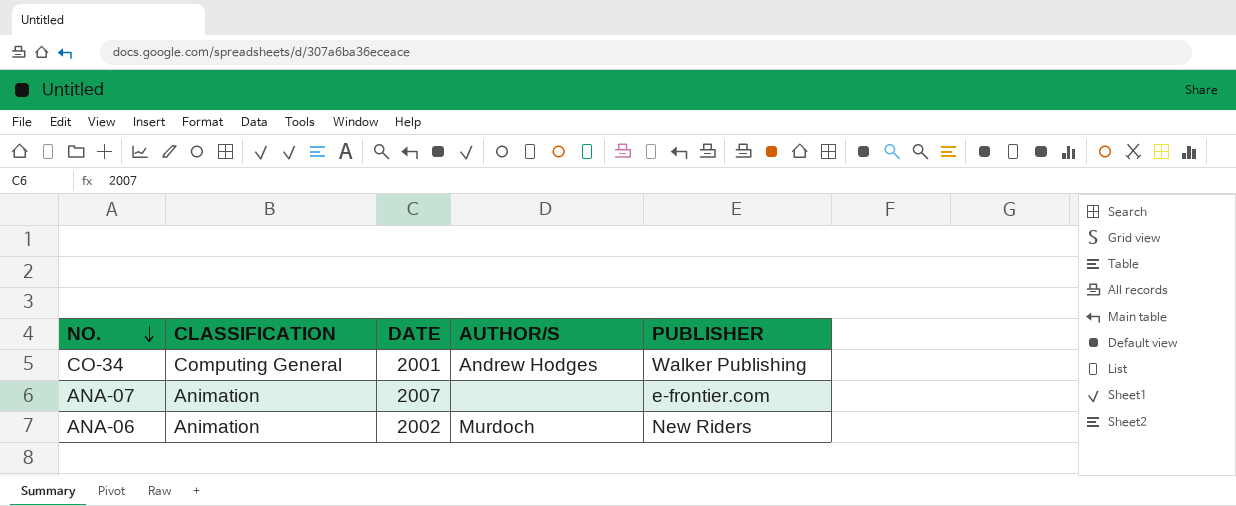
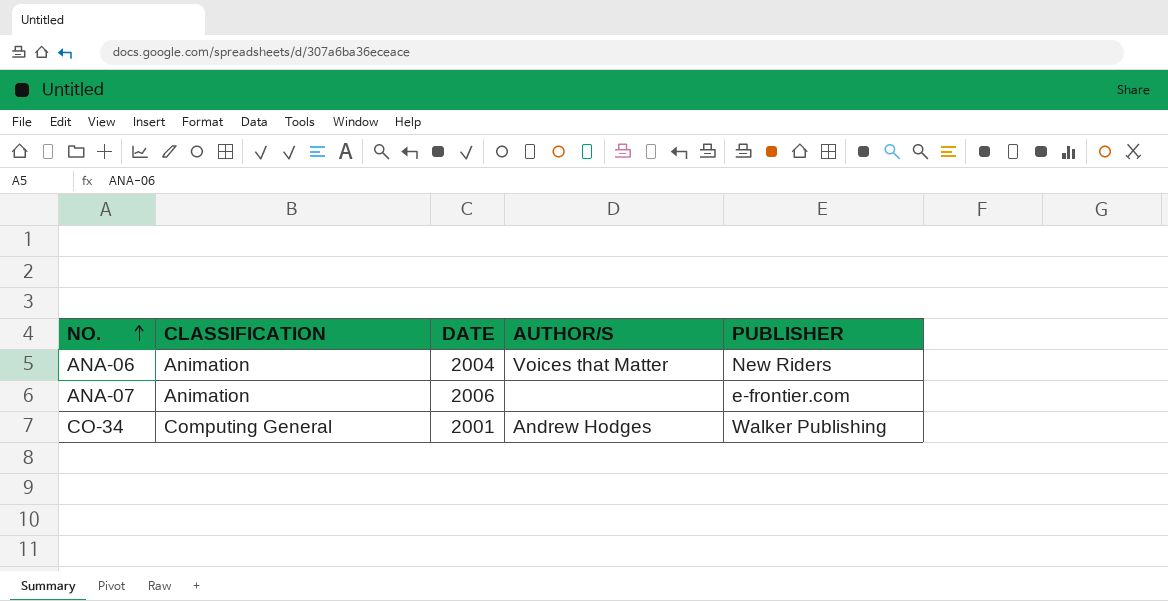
row order: NO. descending -> NO. ascending
ANA-06 | DATE: 2002 -> 2004
ANA-06 | AUTHOR/S: Murdoch -> Voices that Matter
ANA-07 | DATE: 2007 -> 2006

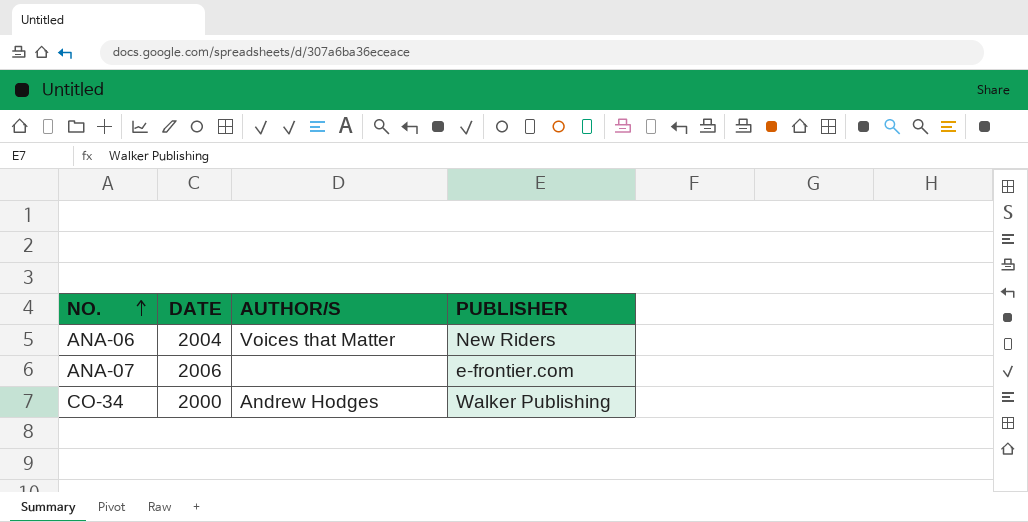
column CLASSIFICATION | position: 2 -> none
CO-34 | DATE: 2001 -> 2000

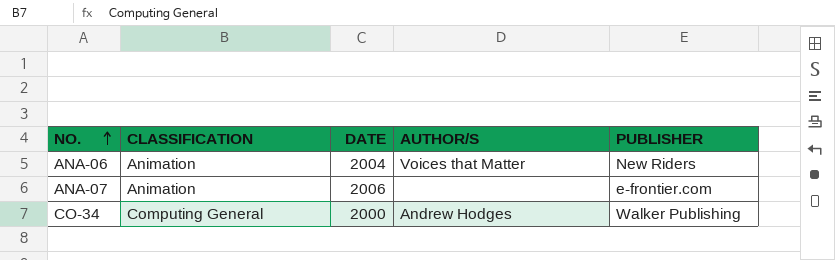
column CLASSIFICATION | position: none -> 2

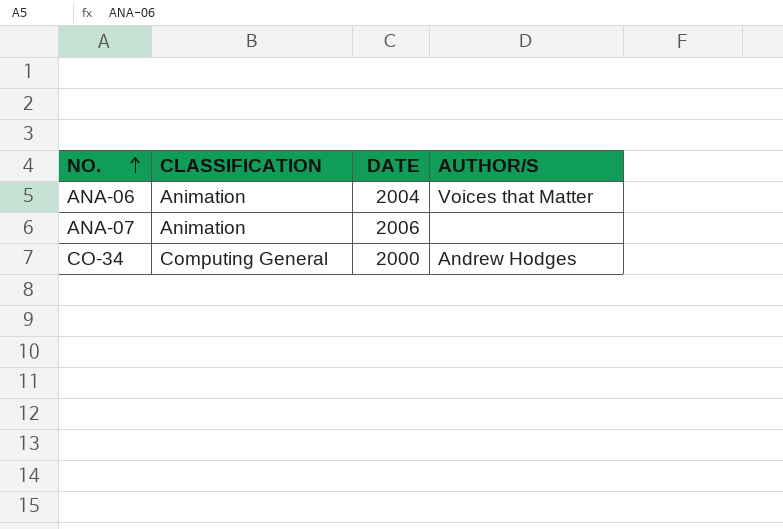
column PUBLISHER | position: 5 -> none

